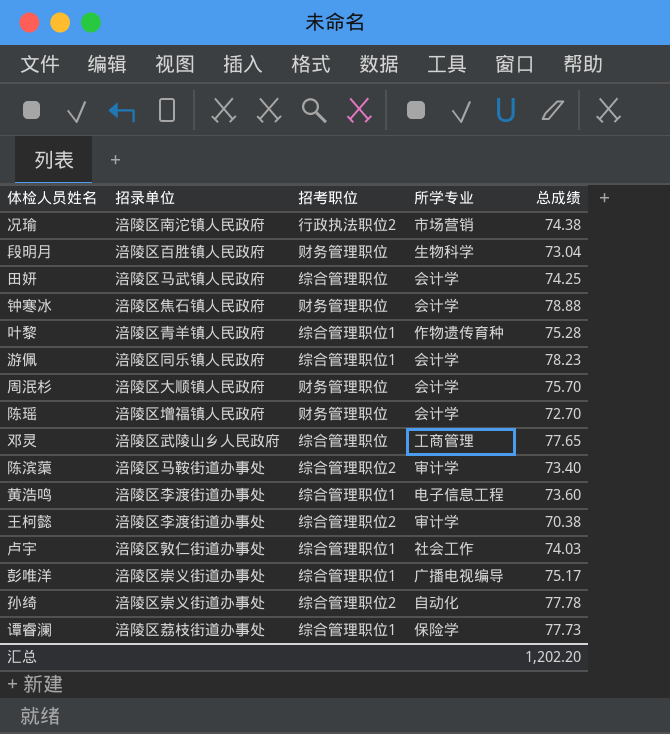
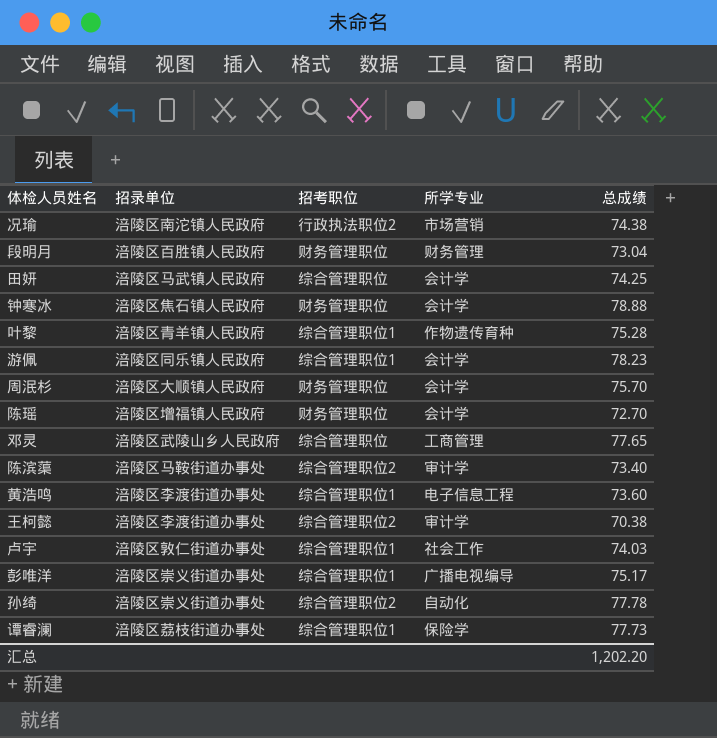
段明月 | 所学专业: 生物科学 -> 财务管理

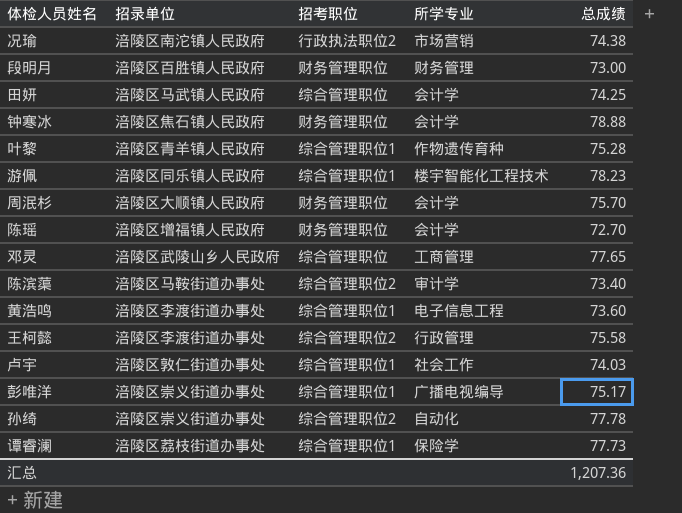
段明月 | 总成绩: 73.04 -> 73.00
游佩 | 所学专业: 会计学 -> 楼宇智能化工程技术
王柯懿 | 所学专业: 审计学 -> 行政管理
王柯懿 | 总成绩: 70.38 -> 75.58
汇总 | 总成绩: 1,202.20 -> 1,207.36

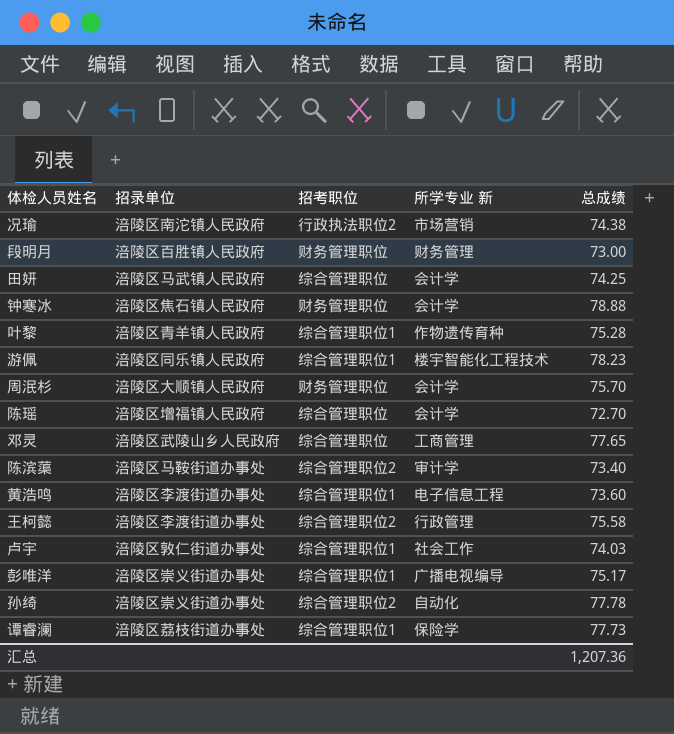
column name: 所学专业 -> 所学专业 新
陈瑶 | 招考职位: 财务管理职位 -> 综合管理职位

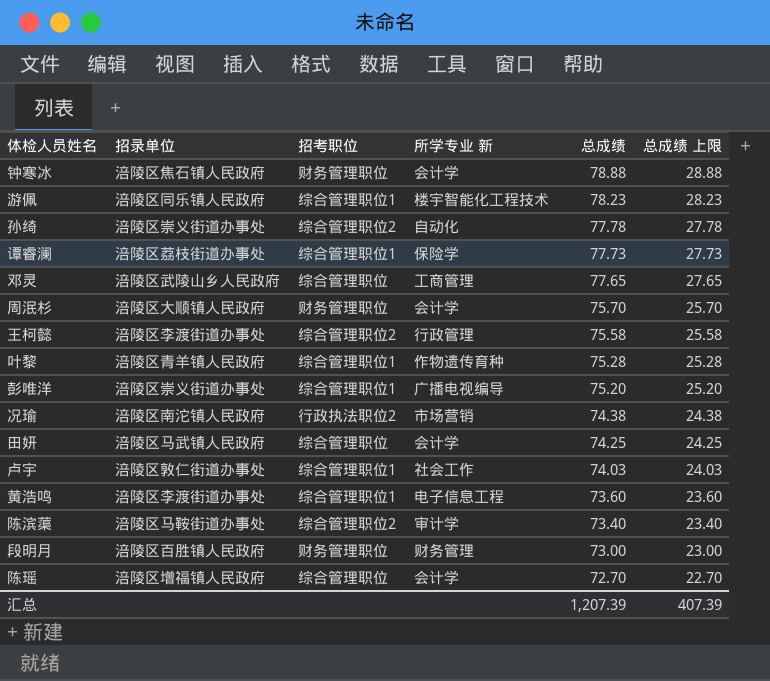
row order: none -> 总成绩 descending
column 总成绩 上限 | formula: none -> [总成绩] - 50
彭唯洋 | 总成绩: 75.17 -> 75.20
汇总 | 总成绩: 1,207.36 -> 1,207.39

